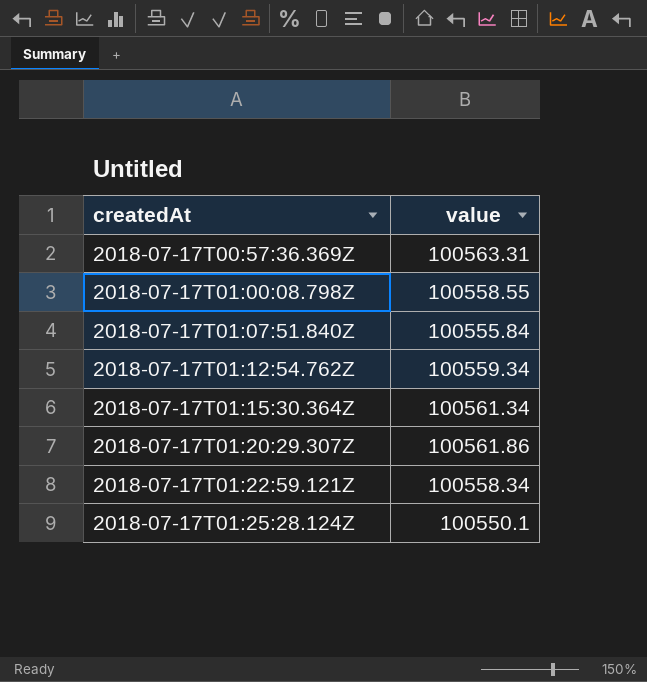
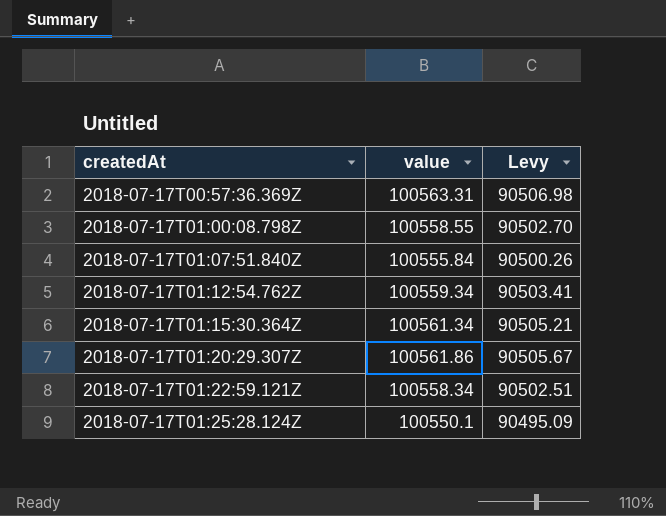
column Levy | formula: none -> [value] * 0.9

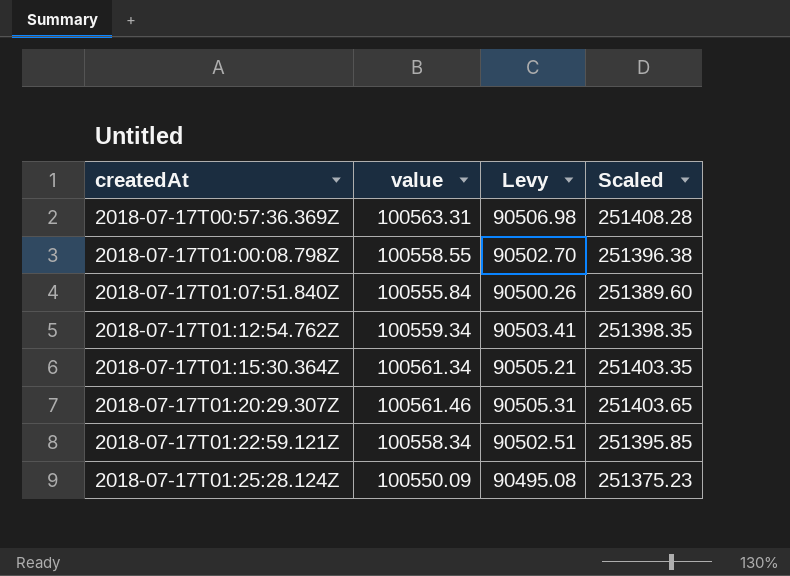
column Scaled | formula: none -> [value] * 2.5
2018-07-17T01:20:29.307Z | value: 100561.86 -> 100561.46
2018-07-17T01:20:29.307Z | Levy: 90505.67 -> 90505.31
2018-07-17T01:25:28.124Z | value: 100550.1 -> 100550.09
2018-07-17T01:25:28.124Z | Levy: 90495.09 -> 90495.08

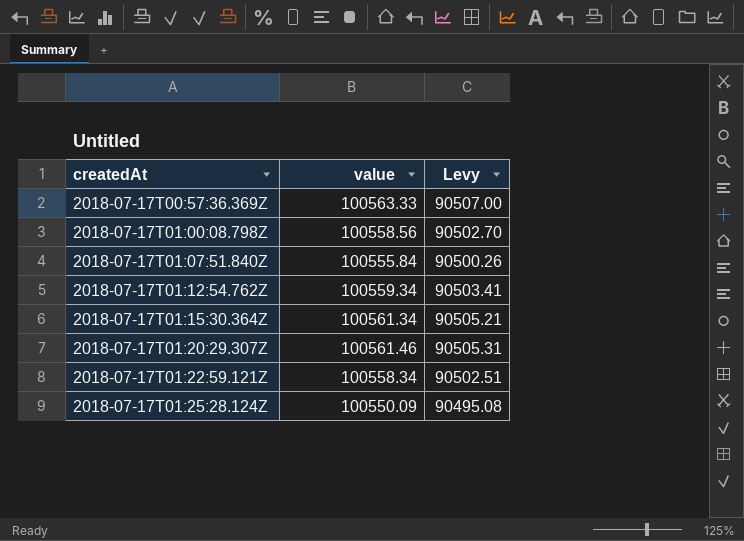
column Scaled | formula: [value] * 2.5 -> none
2018-07-17T00:57:36.369Z | value: 100563.31 -> 100563.33
2018-07-17T00:57:36.369Z | Levy: 90506.98 -> 90507.00
2018-07-17T01:00:08.798Z | value: 100558.55 -> 100558.56

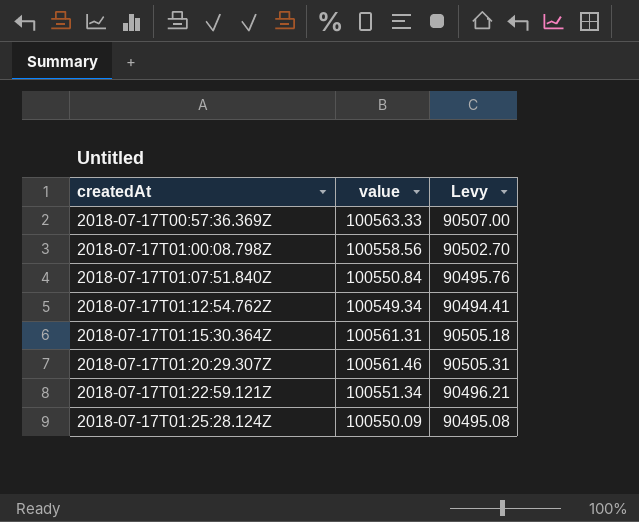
2018-07-17T01:07:51.840Z | value: 100555.84 -> 100550.84
2018-07-17T01:07:51.840Z | Levy: 90500.26 -> 90495.76
2018-07-17T01:12:54.762Z | value: 100559.34 -> 100549.34
2018-07-17T01:12:54.762Z | Levy: 90503.41 -> 90494.41
2018-07-17T01:15:30.364Z | value: 100561.34 -> 100561.31
2018-07-17T01:15:30.364Z | Levy: 90505.21 -> 90505.18
2018-07-17T01:22:59.121Z | value: 100558.34 -> 100551.34
2018-07-17T01:22:59.121Z | Levy: 90502.51 -> 90496.21

